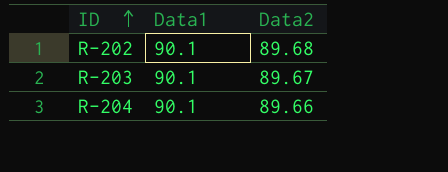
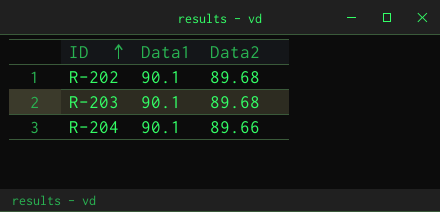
R-203 | Data2: 89.67 -> 89.68

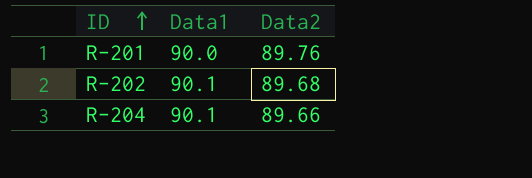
row R-203: 90.1 | 89.68 -> none
row R-201: none -> 90.0 | 89.76

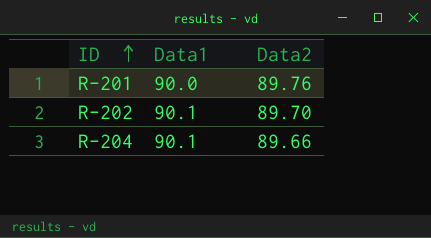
R-202 | Data2: 89.68 -> 89.70

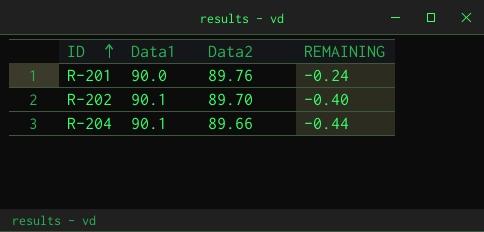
column REMAINING | formula: none -> [Data2] - [Data1]

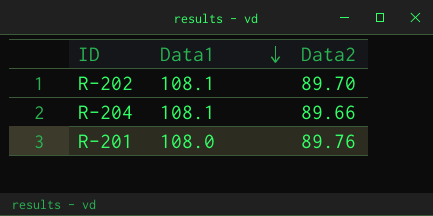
row order: ID ascending -> Data1 descending
column REMAINING | formula: [Data2] - [Data1] -> none
R-202 | Data1: 90.1 -> 108.1
R-204 | Data1: 90.1 -> 108.1
R-201 | Data1: 90.0 -> 108.0

